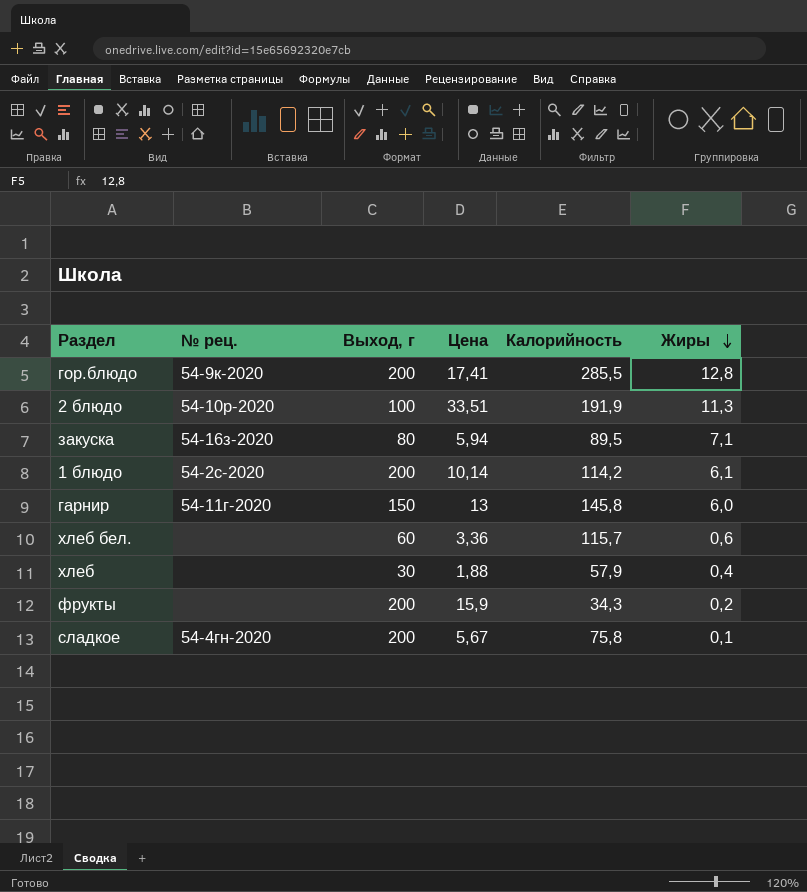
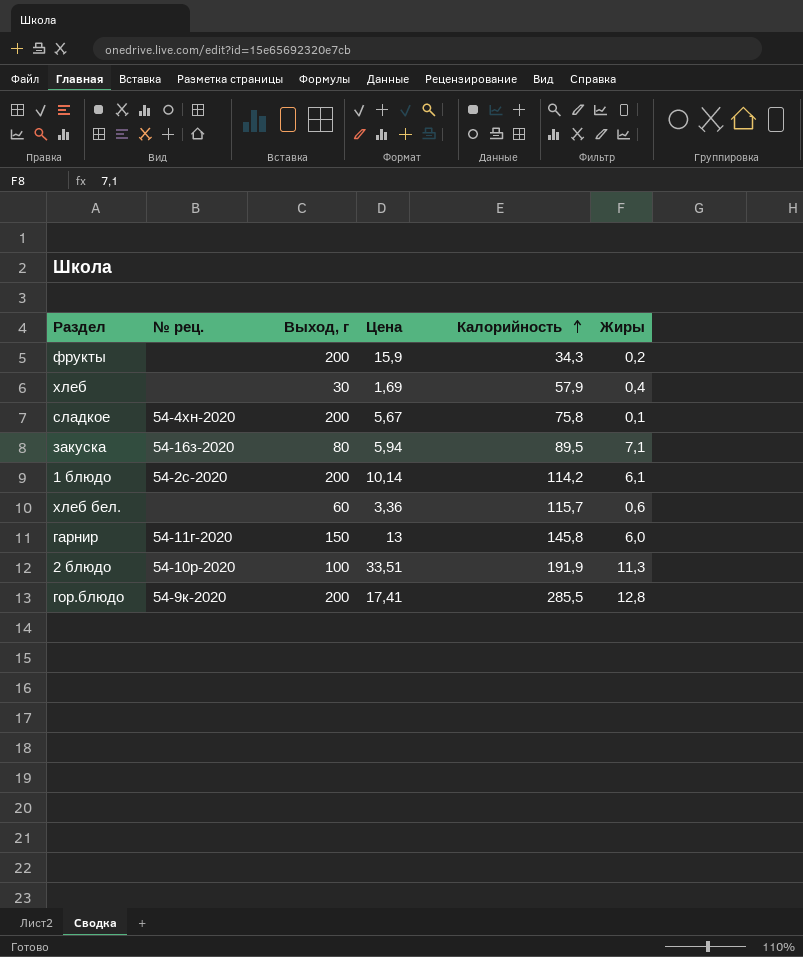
row order: Жиры descending -> Калорийность ascending
хлеб | Цена: 1,88 -> 1,69
сладкое | № рец.: 54-4гн-2020 -> 54-4хн-2020

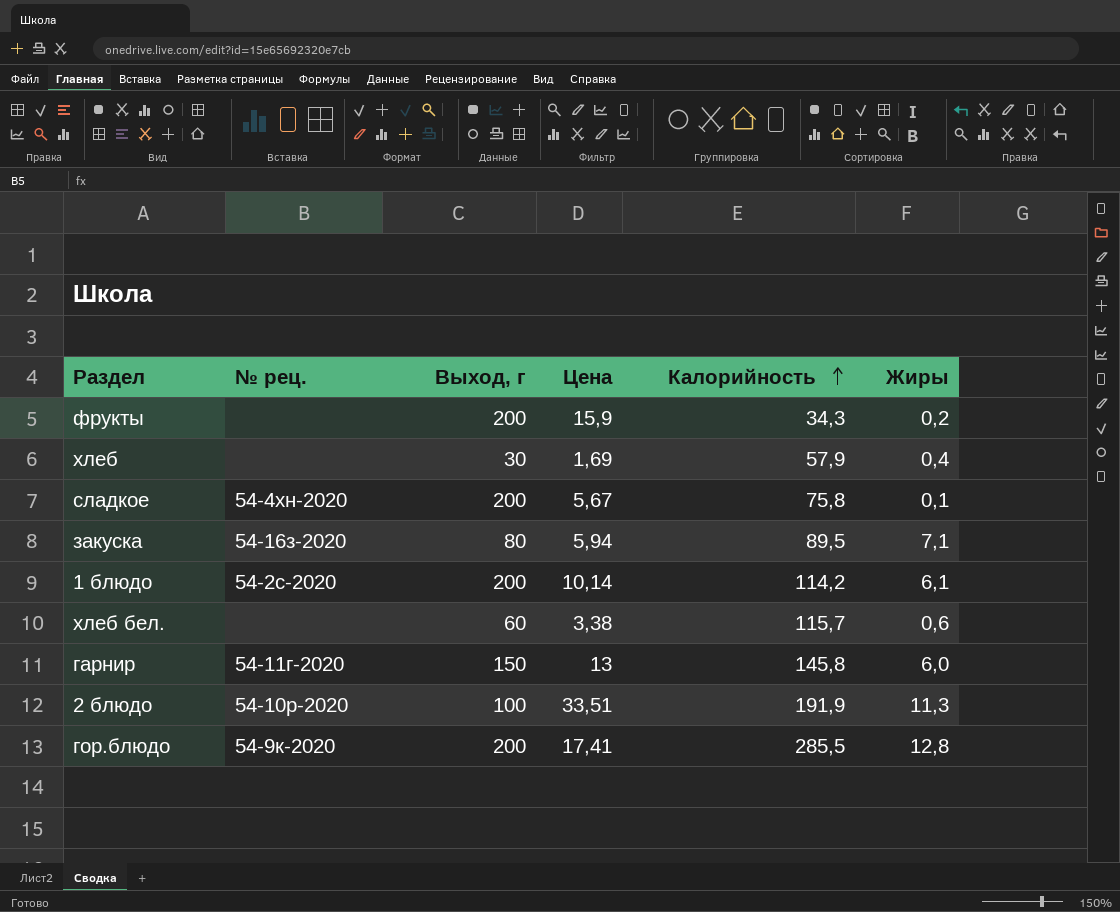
хлеб бел. | Цена: 3,36 -> 3,38

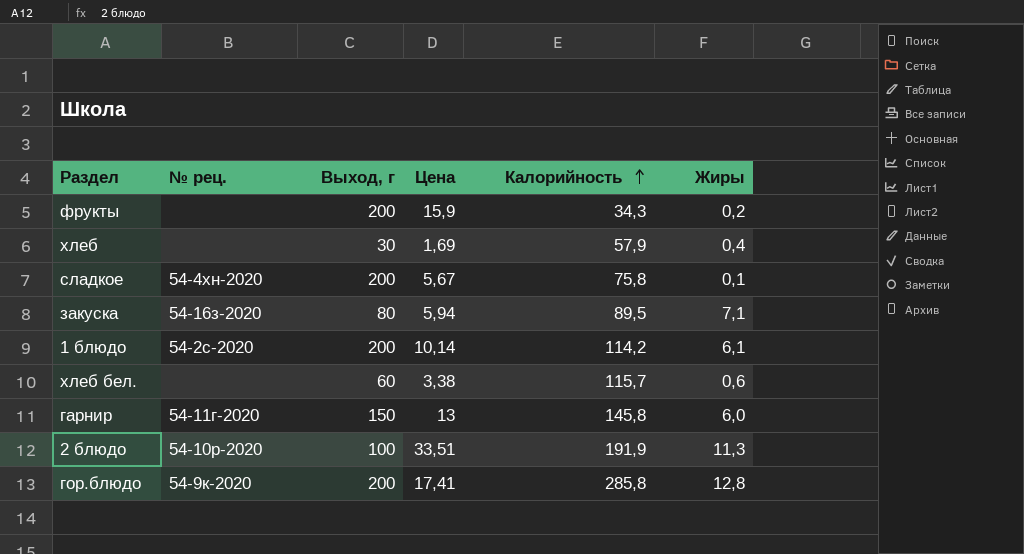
гор.блюдо | Калорийность: 285,5 -> 285,8

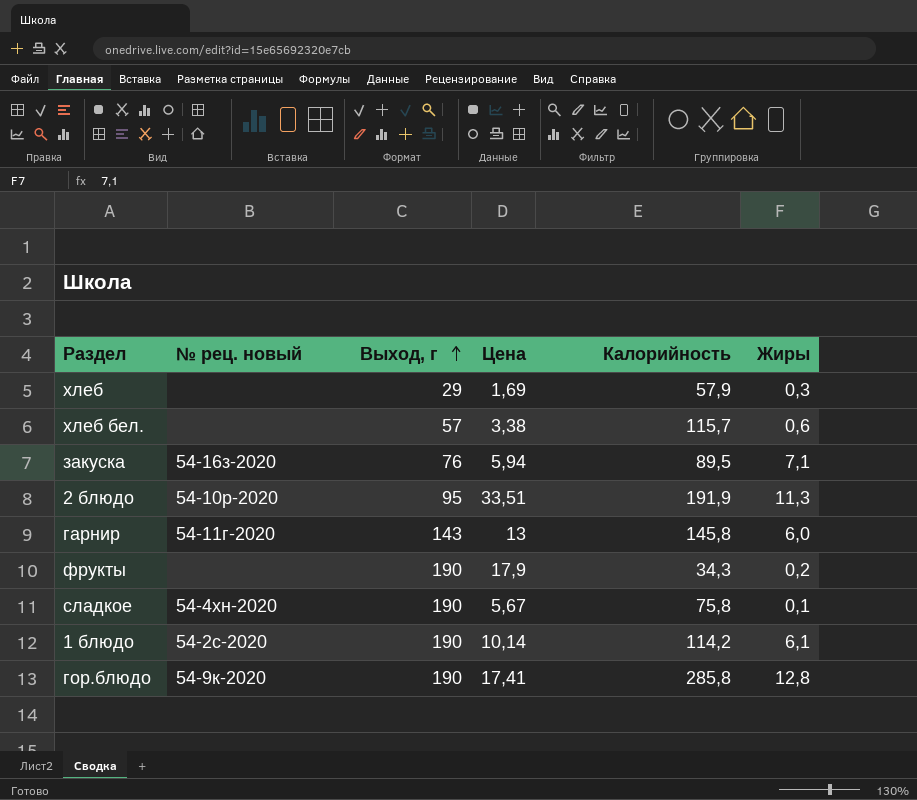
row order: Калорийность ascending -> Выход, г ascending
column name: № рец. -> № рец. новый
хлеб | Выход, г: 30 -> 29
хлеб | Жиры: 0,4 -> 0,3
хлеб бел. | Выход, г: 60 -> 57
закуска | Выход, г: 80 -> 76
2 блюдо | Выход, г: 100 -> 95
гарнир | Выход, г: 150 -> 143
фрукты | Выход, г: 200 -> 190
фрукты | Цена: 15,9 -> 17,9
сладкое | Выход, г: 200 -> 190
1 блюдо | Выход, г: 200 -> 190
гор.блюдо | Выход, г: 200 -> 190

